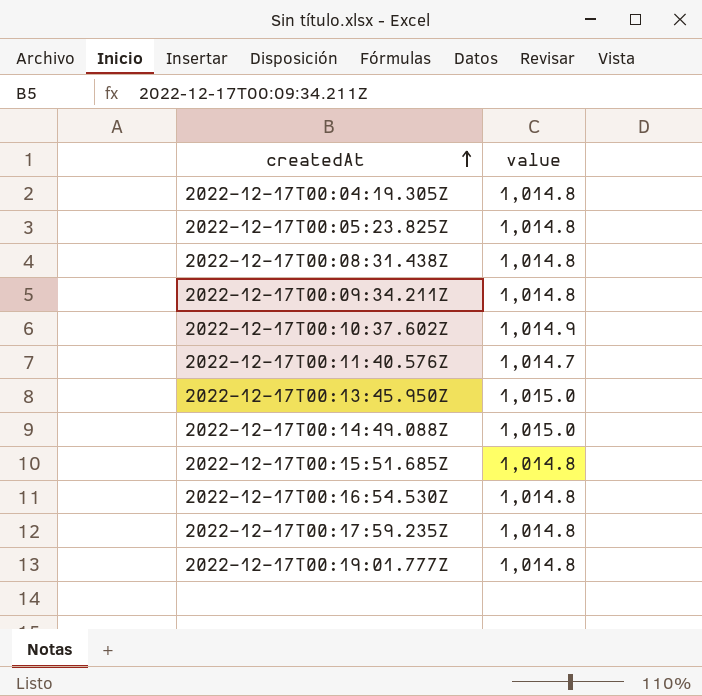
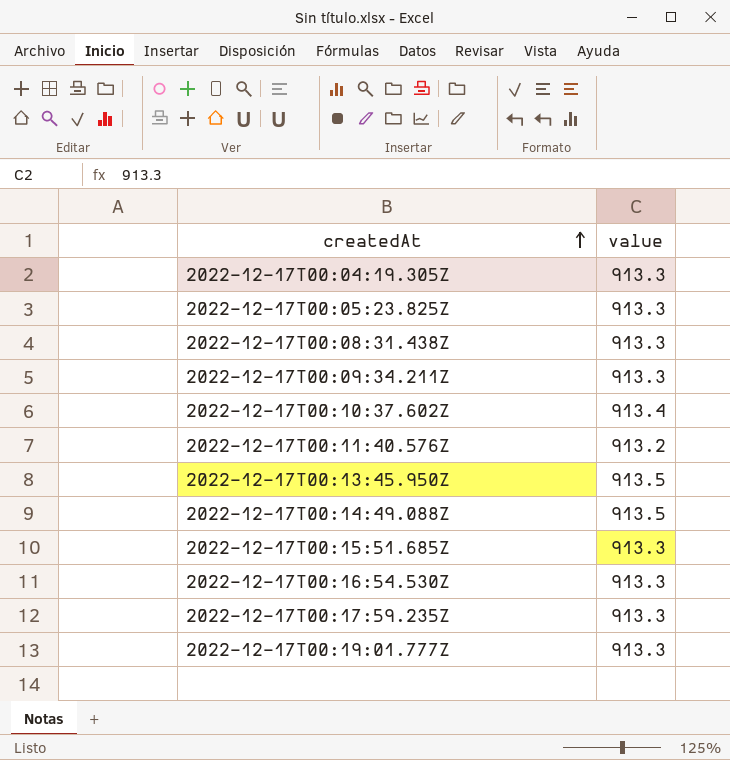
2022-12-17T00:04:19.305Z | value: 1,014.8 -> 913.3
2022-12-17T00:05:23.825Z | value: 1,014.8 -> 913.3
2022-12-17T00:08:31.438Z | value: 1,014.8 -> 913.3
2022-12-17T00:09:34.211Z | value: 1,014.8 -> 913.3
2022-12-17T00:10:37.602Z | value: 1,014.9 -> 913.4
2022-12-17T00:11:40.576Z | value: 1,014.7 -> 913.2
2022-12-17T00:13:45.950Z | value: 1,015.0 -> 913.5
2022-12-17T00:14:49.088Z | value: 1,015.0 -> 913.5
2022-12-17T00:15:51.685Z | value: 1,014.8 -> 913.3
2022-12-17T00:16:54.530Z | value: 1,014.8 -> 913.3
2022-12-17T00:17:59.235Z | value: 1,014.8 -> 913.3
2022-12-17T00:19:01.777Z | value: 1,014.8 -> 913.3

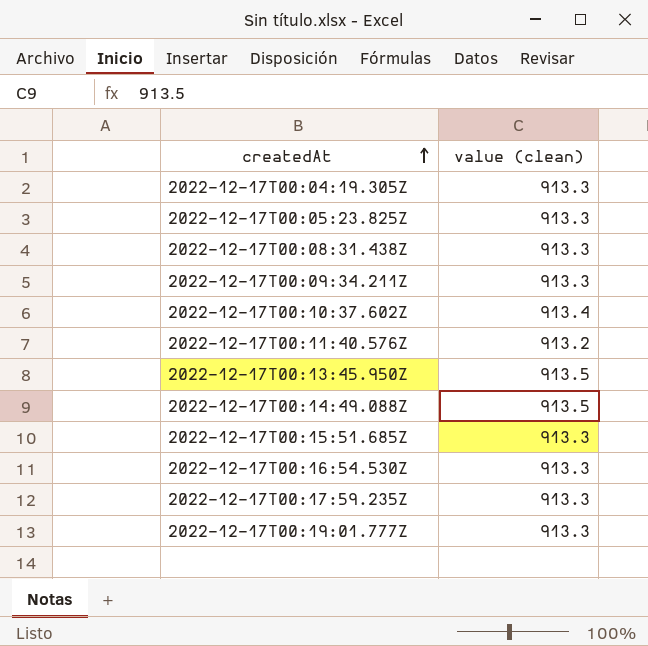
column name: value -> value (clean)

